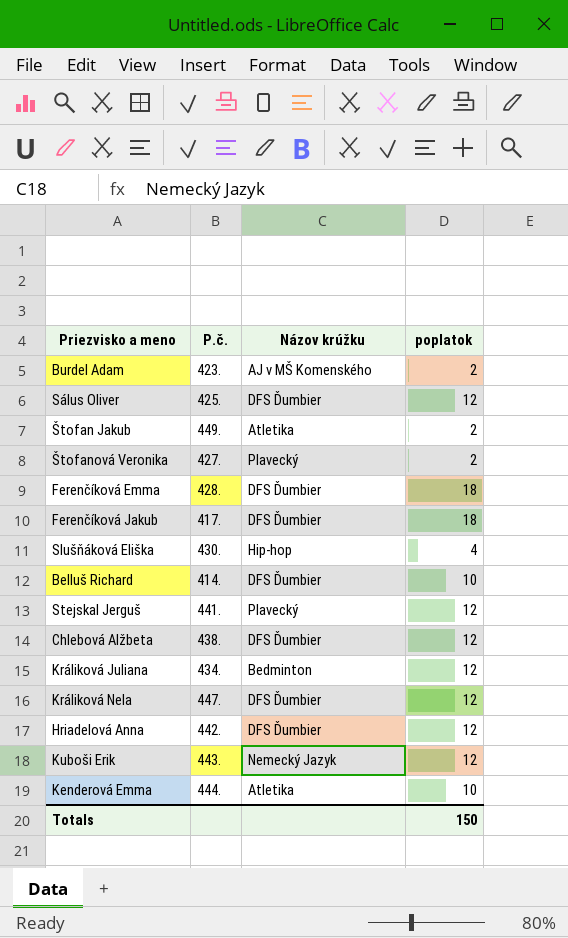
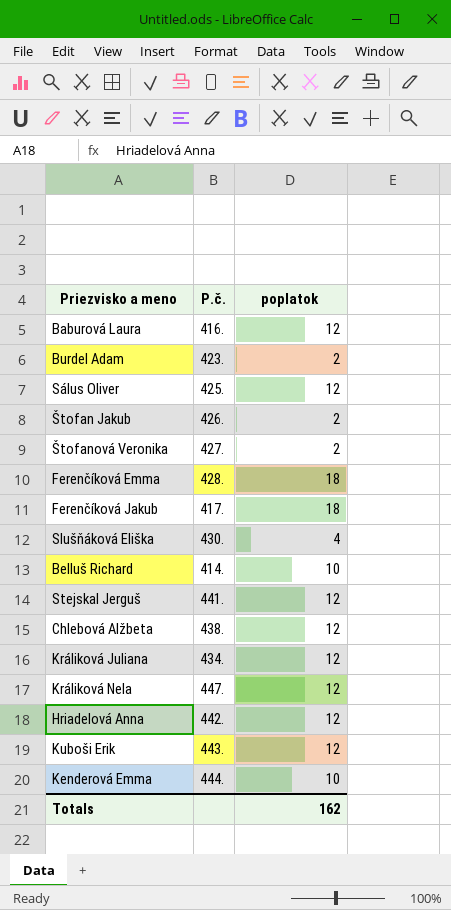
column Názov krúžku | position: 3 -> none
row Baburová Laura: none -> 416. | 12
Štofan Jakub | P.č.: 449. -> 426.
Totals | poplatok: 150 -> 162

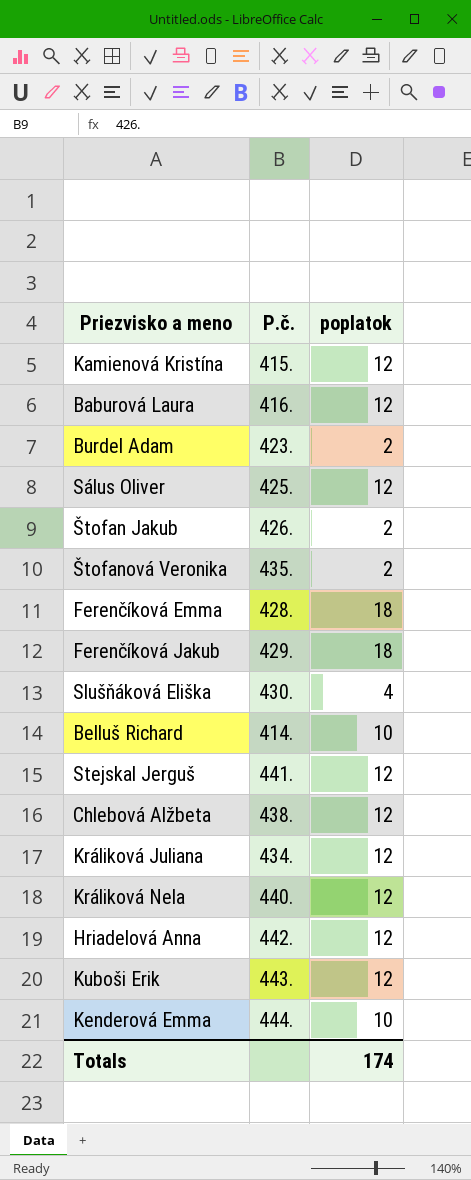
row Kamienová Kristína: none -> 415. | 12
Štofanová Veronika | P.č.: 427. -> 435.
Ferenčíková Jakub | P.č.: 417. -> 429.
Králiková Nela | P.č.: 447. -> 440.
Totals | poplatok: 162 -> 174

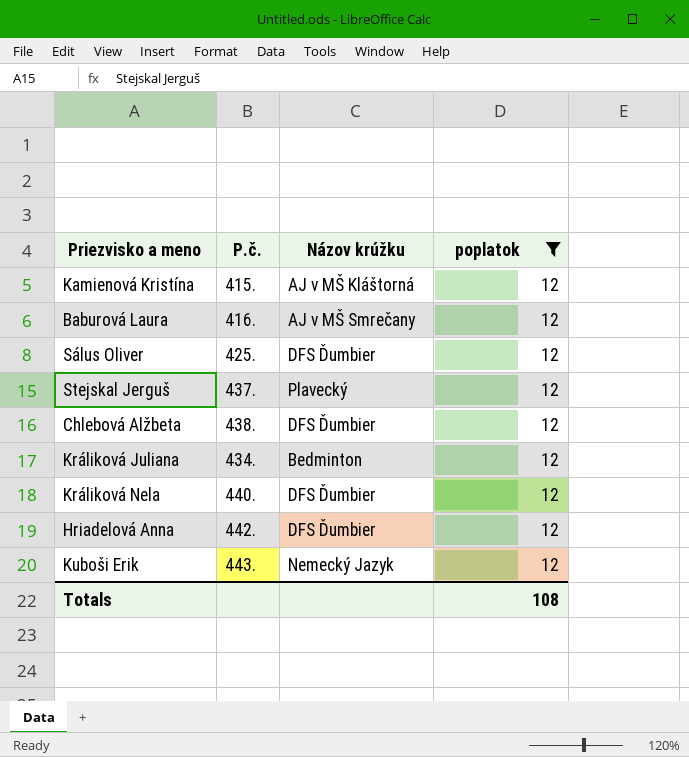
filter: none -> poplatok = 12
column Názov krúžku | position: none -> 3
Stejskal Jerguš | P.č.: 441. -> 437.
Totals | poplatok: 174 -> 108

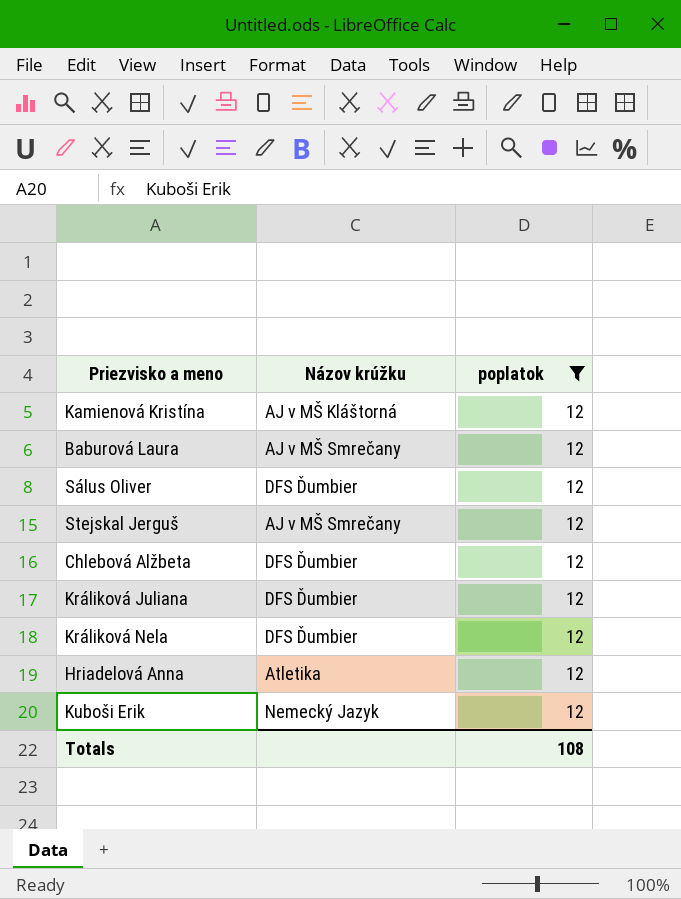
column P.č. | position: 2 -> none
Stejskal Jerguš | Názov krúžku: Plavecký -> AJ v MŠ Smrečany
Králiková Juliana | Názov krúžku: Bedminton -> DFS Ďumbier
Hriadelová Anna | Názov krúžku: DFS Ďumbier -> Atletika

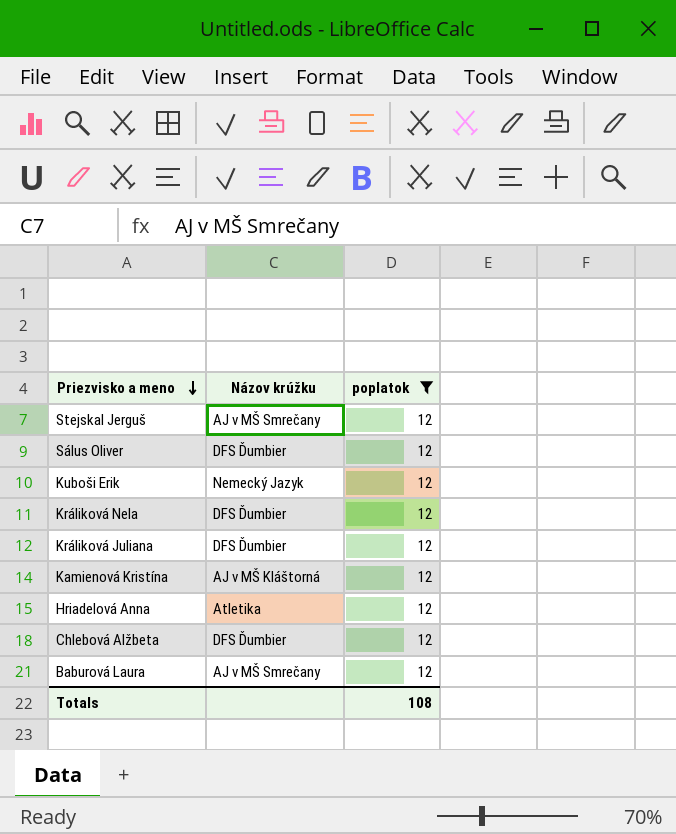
row order: none -> Priezvisko a meno descending

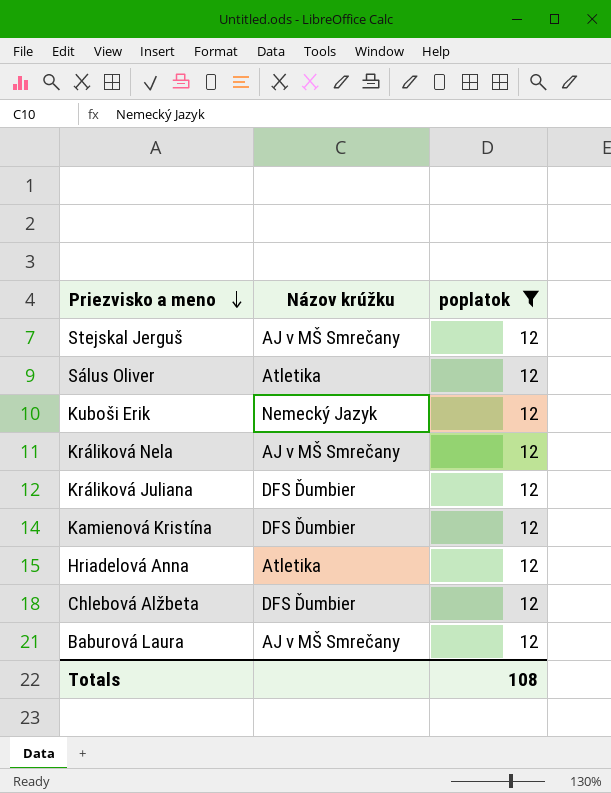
Sálus Oliver | Názov krúžku: DFS Ďumbier -> Atletika
Králiková Nela | Názov krúžku: DFS Ďumbier -> AJ v MŠ Smrečany
Kamienová Kristína | Názov krúžku: AJ v MŠ Kláštorná -> DFS Ďumbier

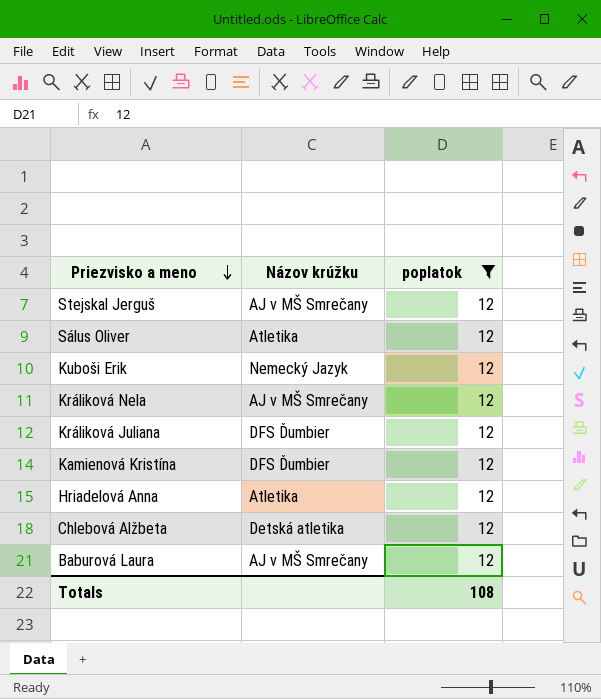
Chlebová Alžbeta | Názov krúžku: DFS Ďumbier -> Detská atletika

